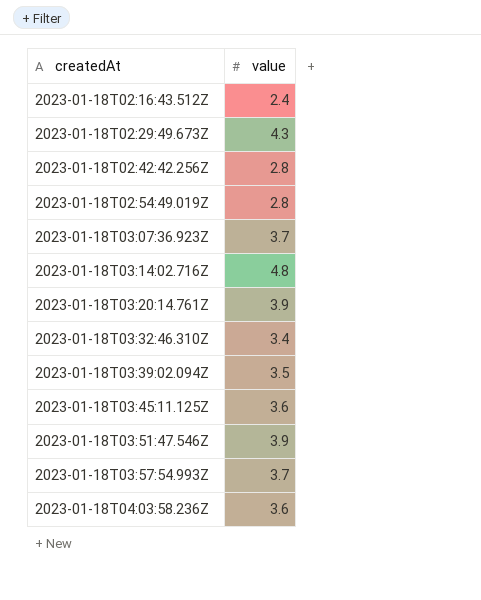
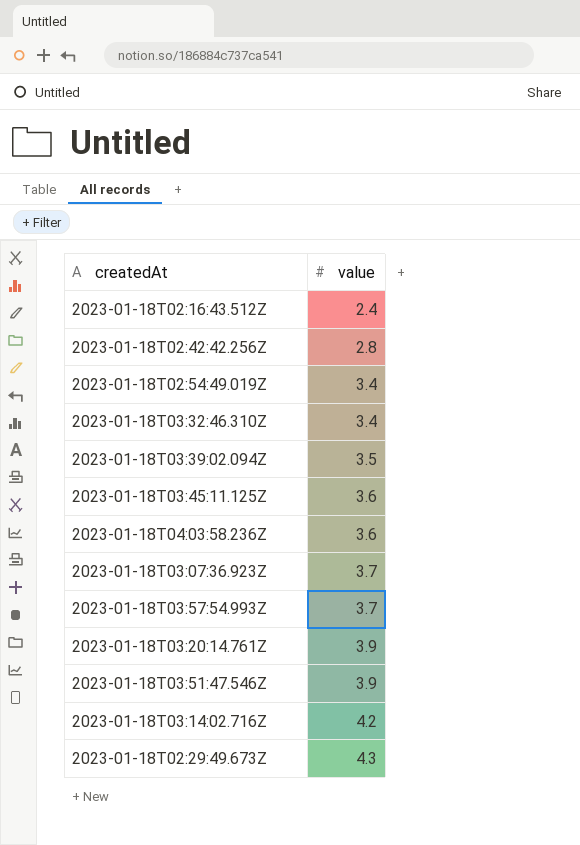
row order: createdAt ascending -> value ascending
2023-01-18T02:54:49.019Z | value: 2.8 -> 3.4
2023-01-18T03:14:02.716Z | value: 4.8 -> 4.2

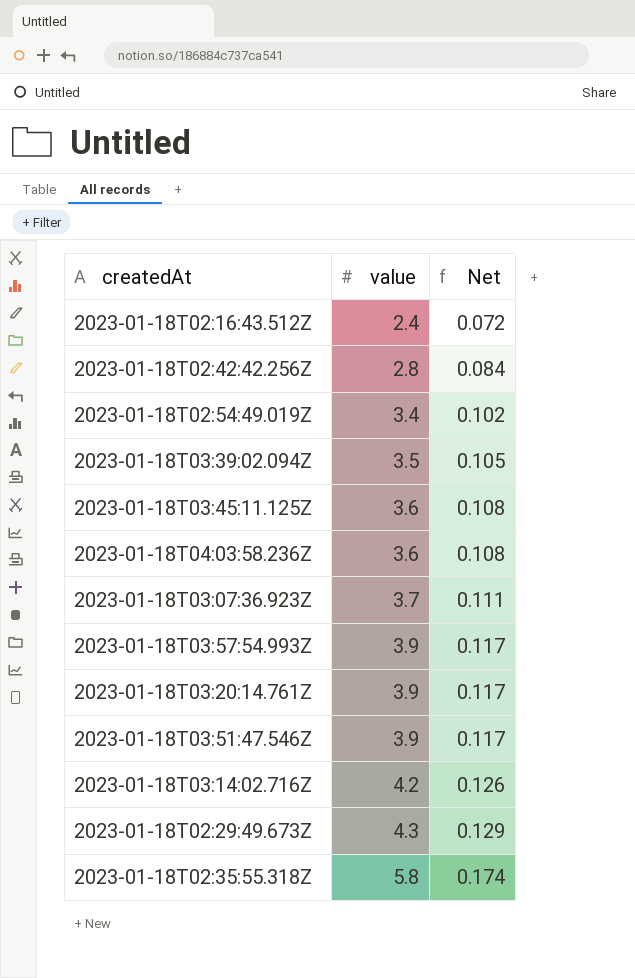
column Net | formula: none -> [value] * 0.03
row 2023-01-18T03:32:46.310Z: 3.4 -> none
2023-01-18T03:57:54.993Z | value: 3.7 -> 3.9
row 2023-01-18T02:35:55.318Z: none -> 5.8 | 0.174

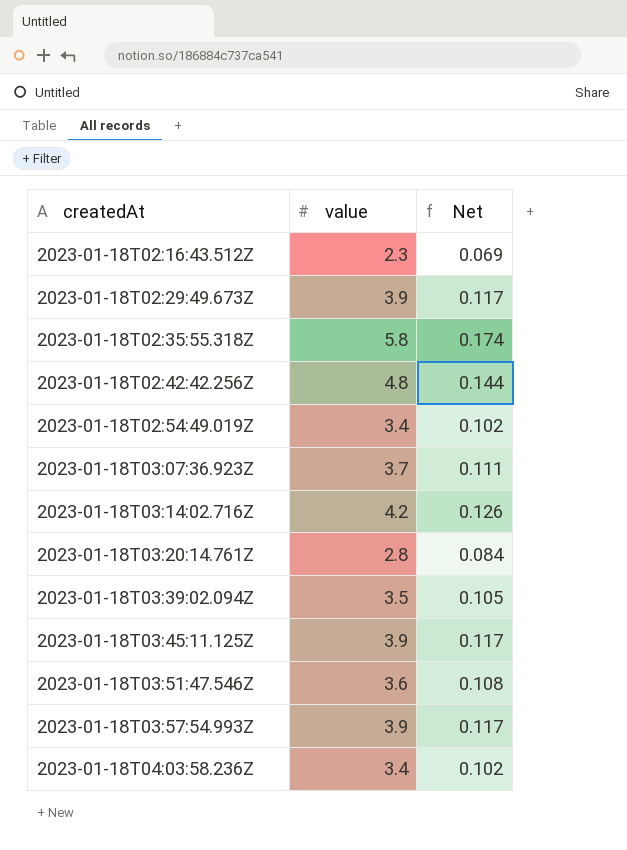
row order: value ascending -> createdAt ascending
2023-01-18T02:16:43.512Z | value: 2.4 -> 2.3
2023-01-18T02:16:43.512Z | Net: 0.072 -> 0.069
2023-01-18T02:29:49.673Z | value: 4.3 -> 3.9
2023-01-18T02:29:49.673Z | Net: 0.129 -> 0.117
2023-01-18T02:42:42.256Z | value: 2.8 -> 4.8
2023-01-18T02:42:42.256Z | Net: 0.084 -> 0.144
2023-01-18T03:20:14.761Z | value: 3.9 -> 2.8
2023-01-18T03:20:14.761Z | Net: 0.117 -> 0.084
2023-01-18T03:45:11.125Z | value: 3.6 -> 3.9
2023-01-18T03:45:11.125Z | Net: 0.108 -> 0.117
2023-01-18T03:51:47.546Z | value: 3.9 -> 3.6
2023-01-18T03:51:47.546Z | Net: 0.117 -> 0.108
2023-01-18T04:03:58.236Z | value: 3.6 -> 3.4
2023-01-18T04:03:58.236Z | Net: 0.108 -> 0.102

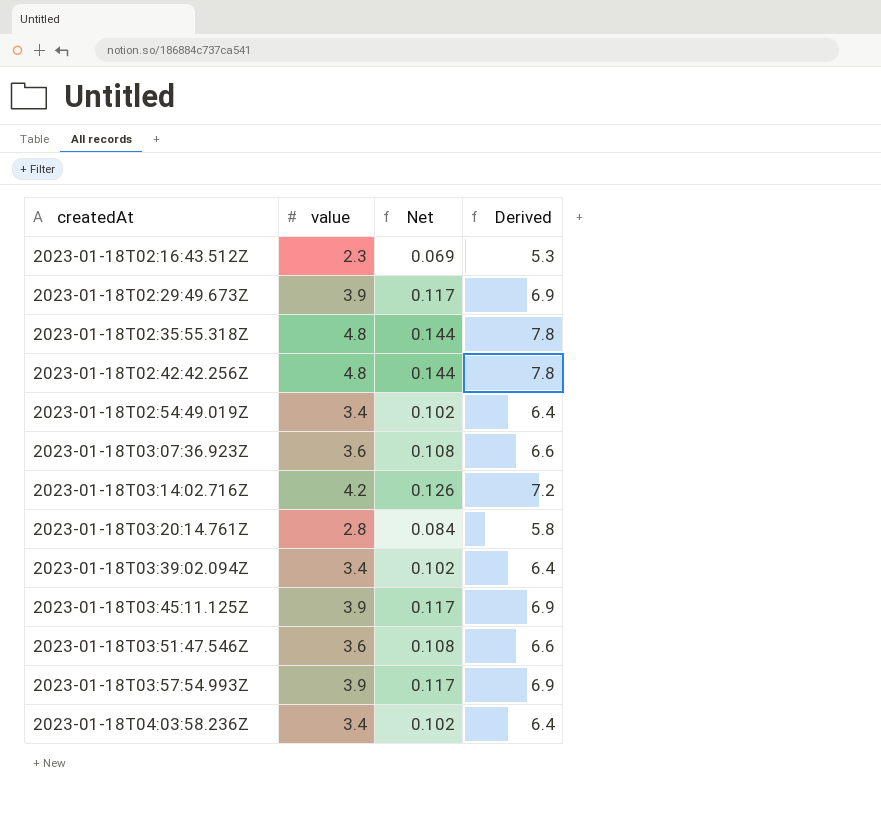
column Derived | formula: none -> [value] + 3
2023-01-18T02:35:55.318Z | value: 5.8 -> 4.8
2023-01-18T02:35:55.318Z | Net: 0.174 -> 0.144
2023-01-18T03:07:36.923Z | value: 3.7 -> 3.6
2023-01-18T03:07:36.923Z | Net: 0.111 -> 0.108
2023-01-18T03:39:02.094Z | value: 3.5 -> 3.4
2023-01-18T03:39:02.094Z | Net: 0.105 -> 0.102

